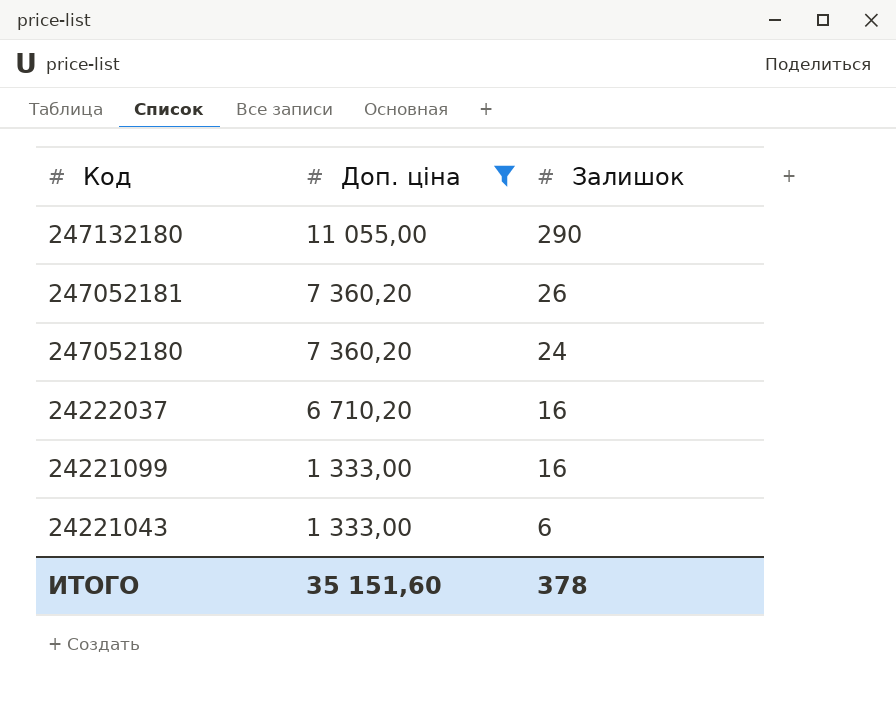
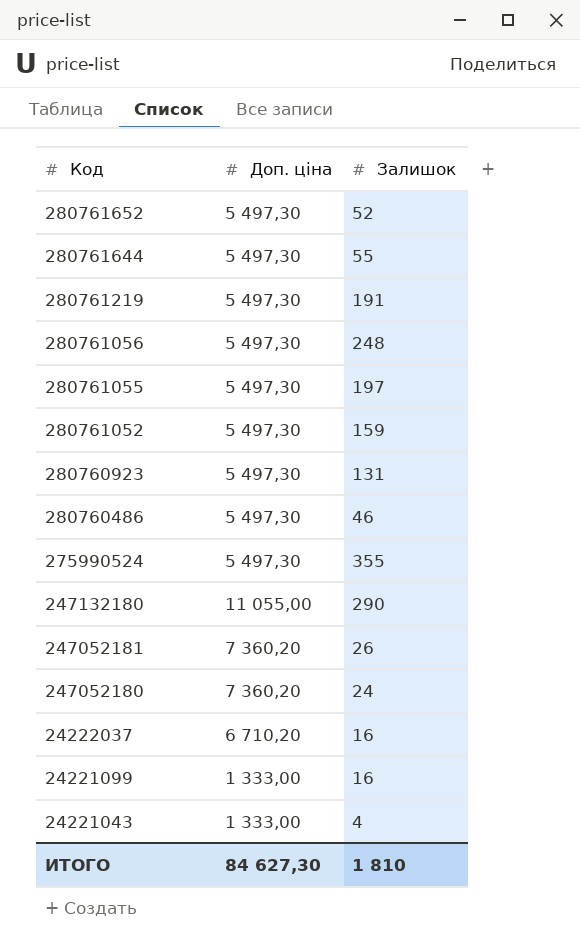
filter: Доп. ціна != 5 497,30 -> none
24221043 | Залишок: 6 -> 4
ИТОГО | Доп. ціна: 35 151,60 -> 84 627,30
ИТОГО | Залишок: 378 -> 1 810

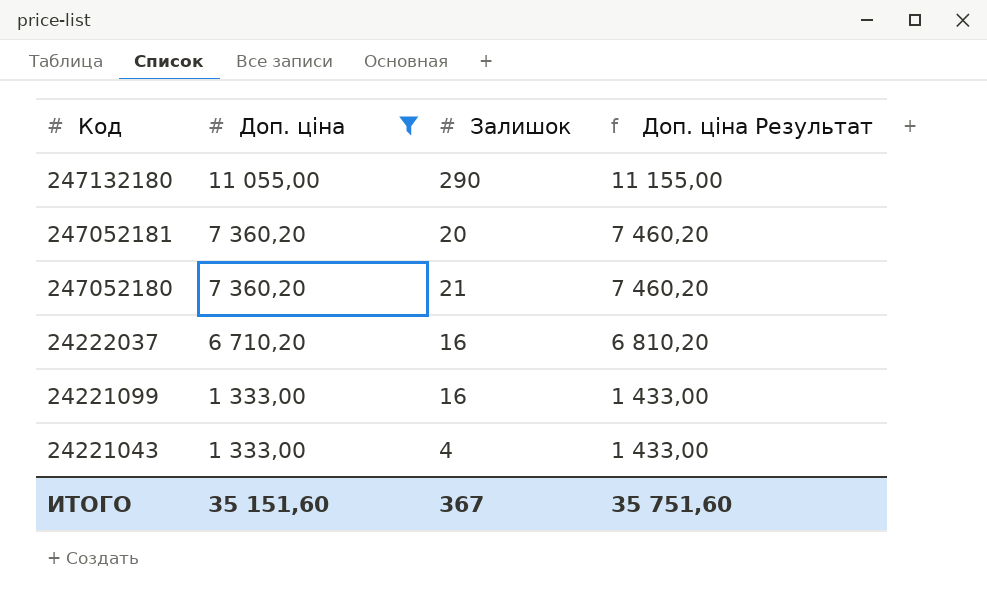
filter: none -> Доп. ціна != 5 497,30
column Доп. ціна Результат | formula: none -> [Доп. ціна] + 100
247052181 | Залишок: 26 -> 20
247052180 | Залишок: 24 -> 21
ИТОГО | Доп. ціна: 84 627,30 -> 35 151,60
ИТОГО | Залишок: 1 810 -> 367

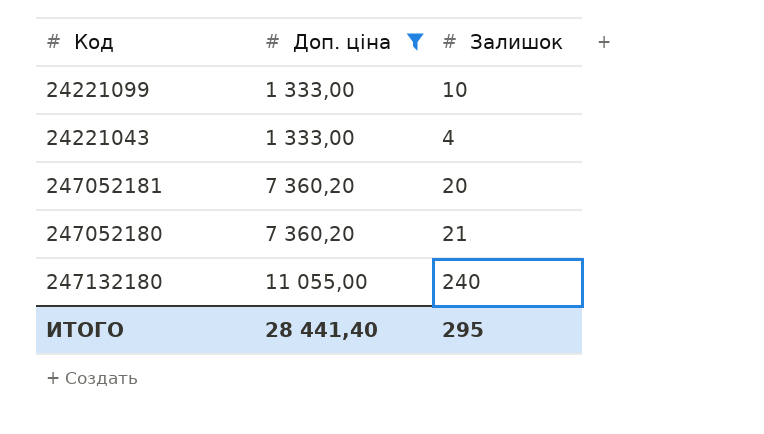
row order: Код descending -> Доп. ціна ascending
column Доп. ціна Результат | formula: [Доп. ціна] + 100 -> none
row 24222037: 6 710,20 | 16 | 6 810,20 -> none
24221099 | Залишок: 16 -> 10
247132180 | Залишок: 290 -> 240
ИТОГО | Доп. ціна: 35 151,60 -> 28 441,40
ИТОГО | Залишок: 367 -> 295

